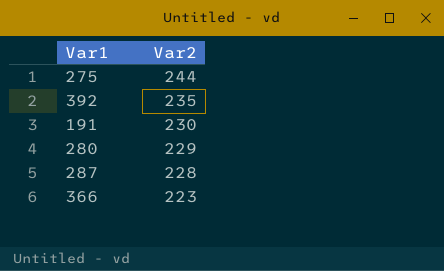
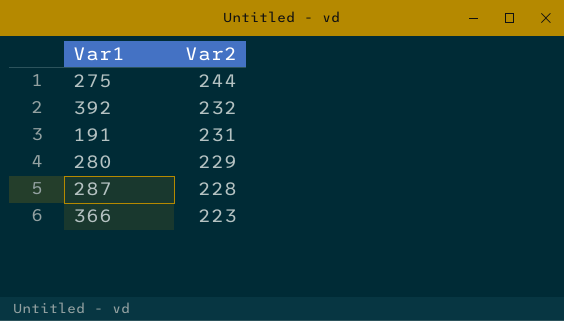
392 | Var2: 235 -> 232
191 | Var2: 230 -> 231

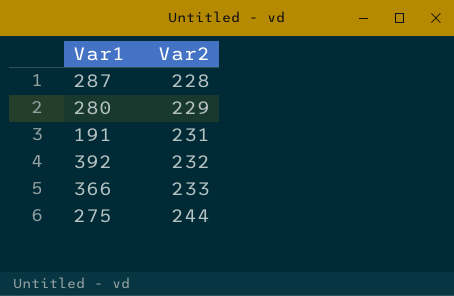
row order: Var2 descending -> Var2 ascending
366 | Var2: 223 -> 233

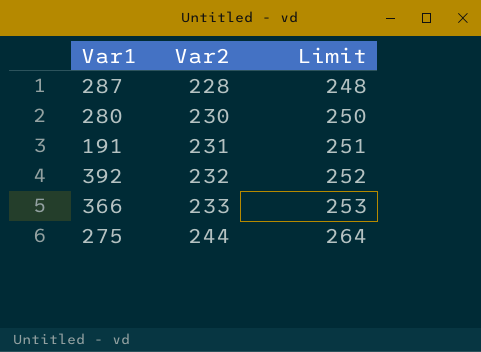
column Limit | formula: none -> [Var2] + 20
280 | Var2: 229 -> 230

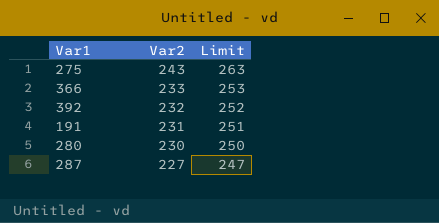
row order: Var2 ascending -> Var2 descending
275 | Var2: 244 -> 243
275 | Limit: 264 -> 263
287 | Var2: 228 -> 227
287 | Limit: 248 -> 247

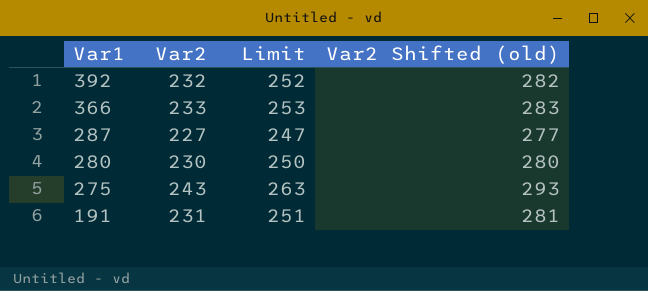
row order: Var2 descending -> Var1 descending
column Var2 Shifted (old) | formula: none -> [Var2] + 50

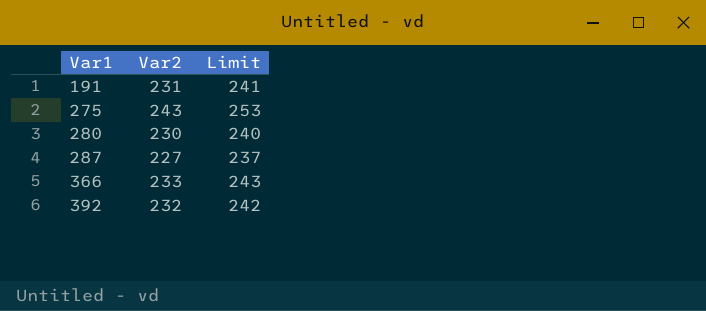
row order: Var1 descending -> Var1 ascending
column Var2 Shifted (old) | formula: [Var2] + 50 -> none
column Limit | formula: [Var2] + 20 -> [Var2] + 10

